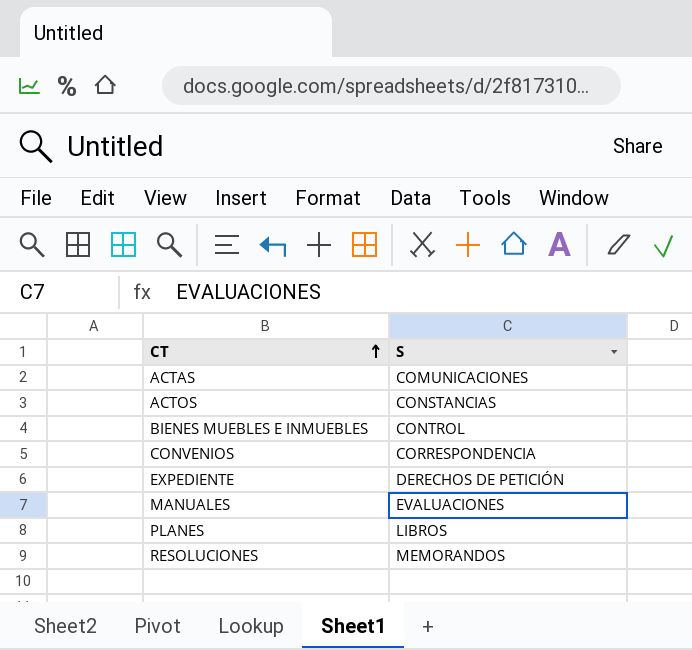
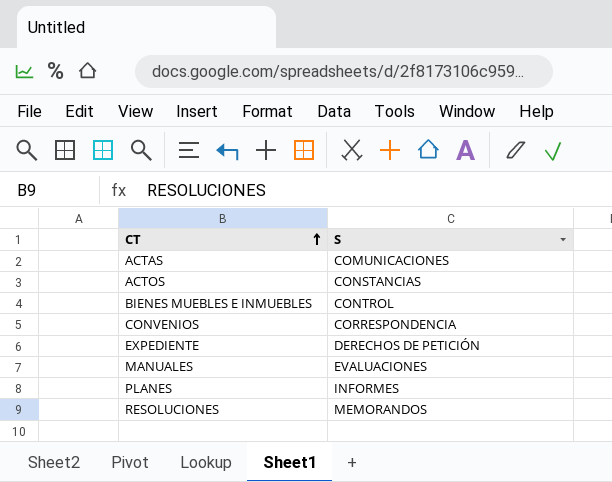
PLANES | S: LIBROS -> INFORMES

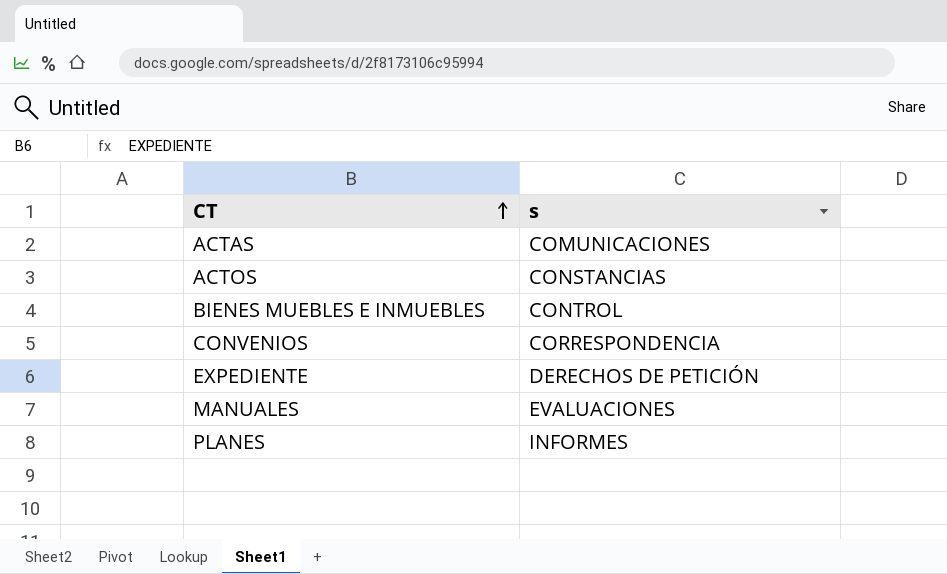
column name: S -> s
row RESOLUCIONES: MEMORANDOS -> none

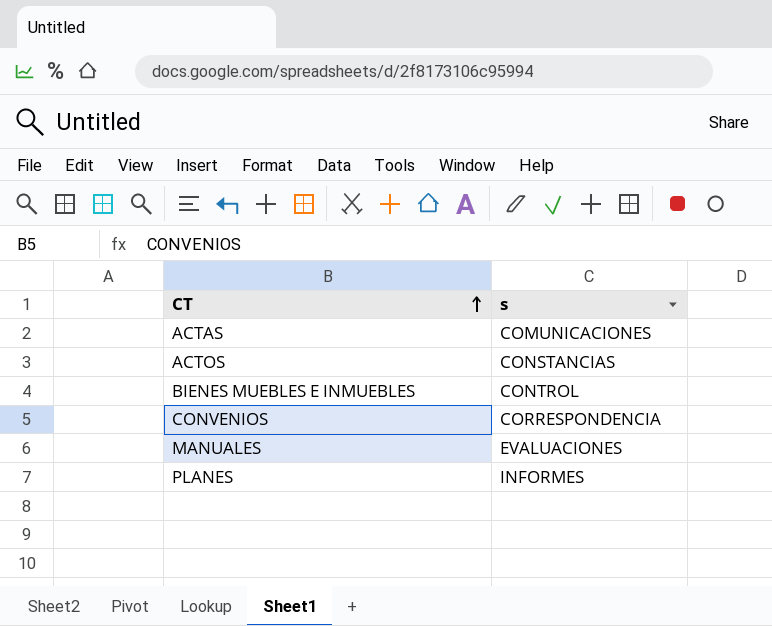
row EXPEDIENTE: DERECHOS DE PETICIÓN -> none

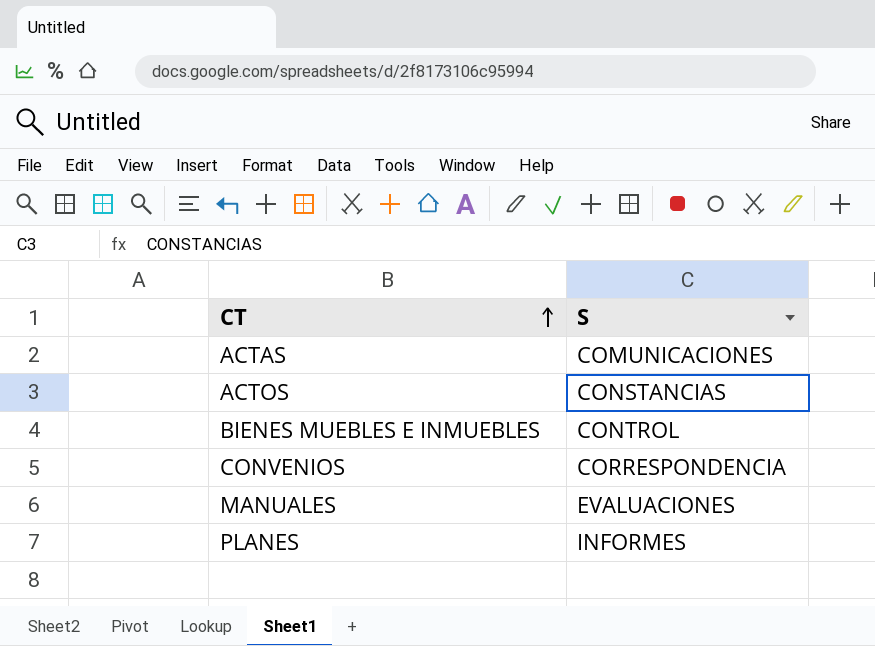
column name: s -> S

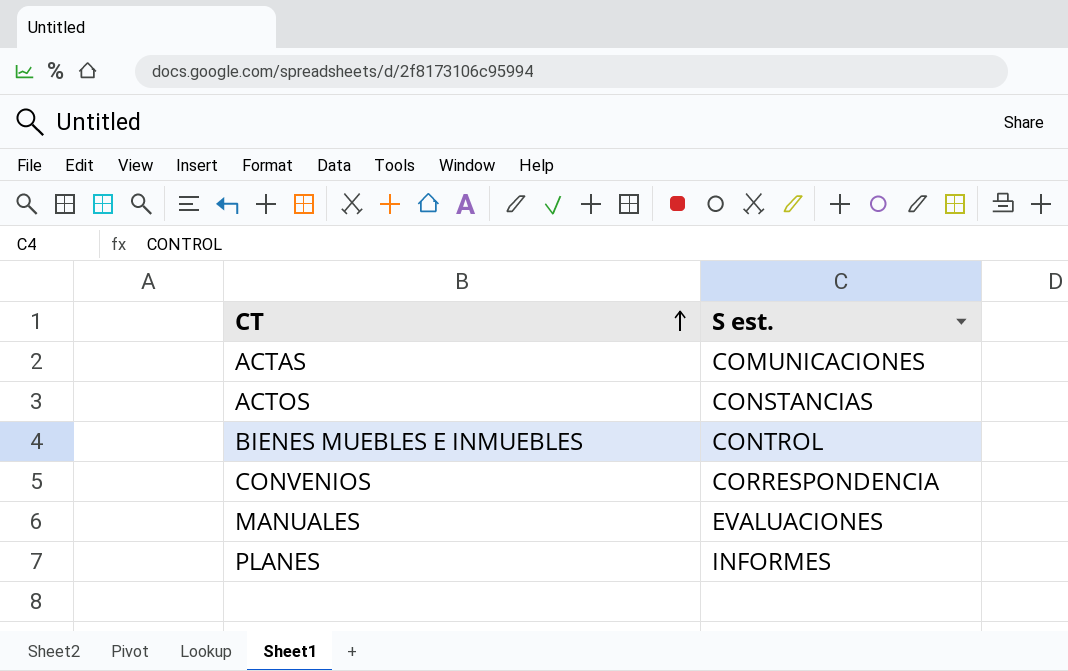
column name: S -> S est.

